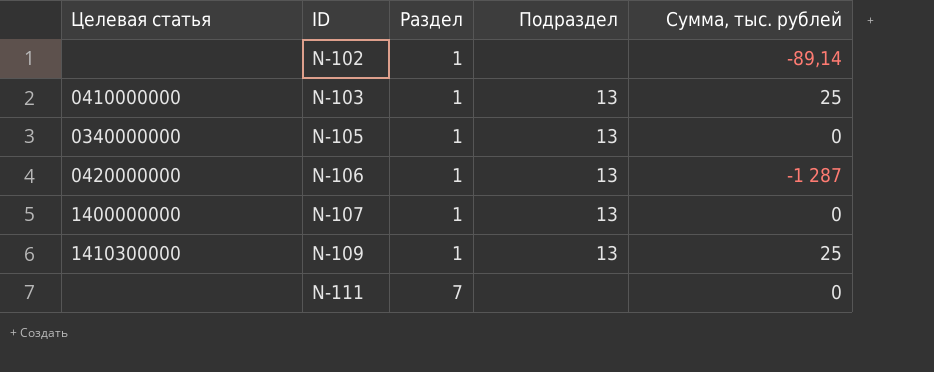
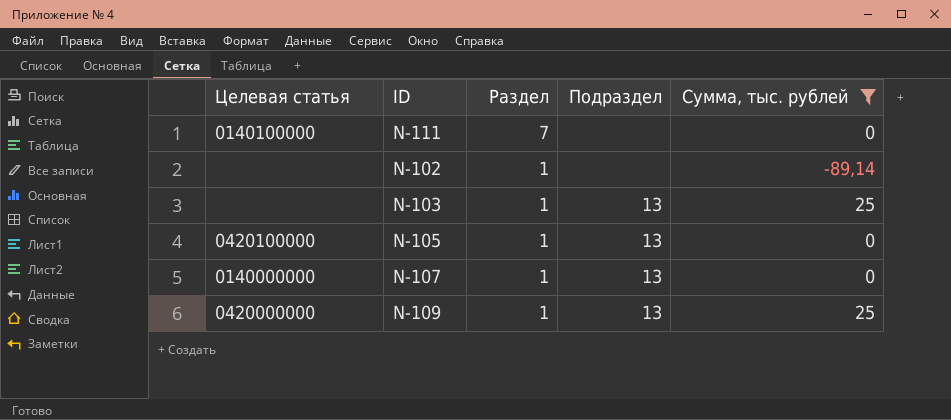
filter: none -> Сумма, тыс. рублей != -1 287
row order: ID ascending -> Раздел descending
N-111 | Целевая статья: none -> 0140100000
N-103 | Целевая статья: 0410000000 -> none
N-105 | Целевая статья: 0340000000 -> 0420100000
N-107 | Целевая статья: 1400000000 -> 0140000000
N-109 | Целевая статья: 1410300000 -> 0420000000

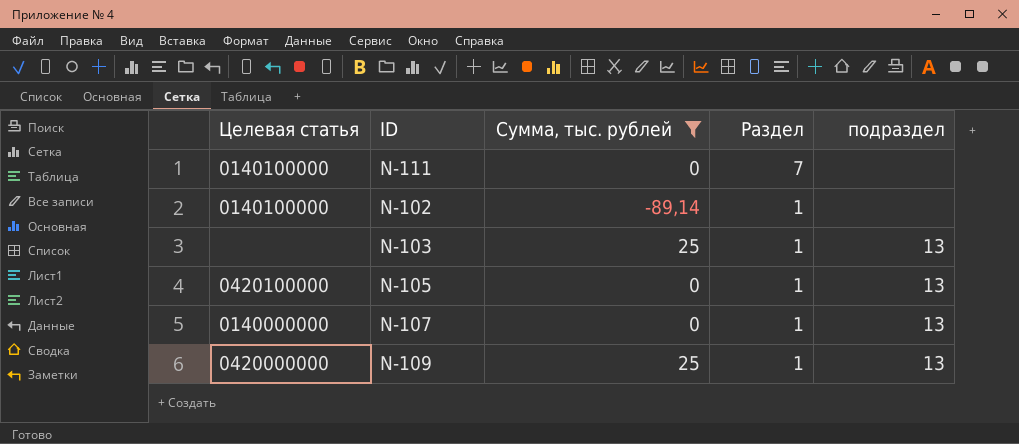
column Сумма, тыс. рублей | position: 5 -> 3
column name: Подраздел -> подраздел
N-102 | Целевая статья: none -> 0140100000

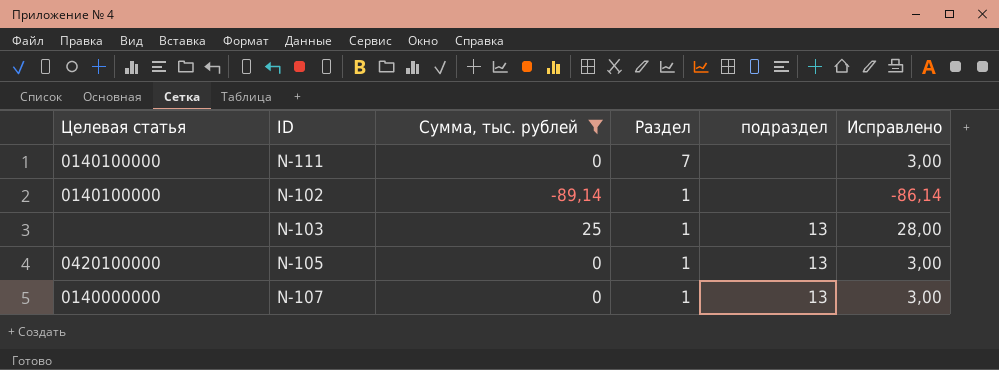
column Исправлено | formula: none -> [Сумма, тыс. рублей] + 3
row N-109: 0420000000 | 25 | 1 | 13 -> none

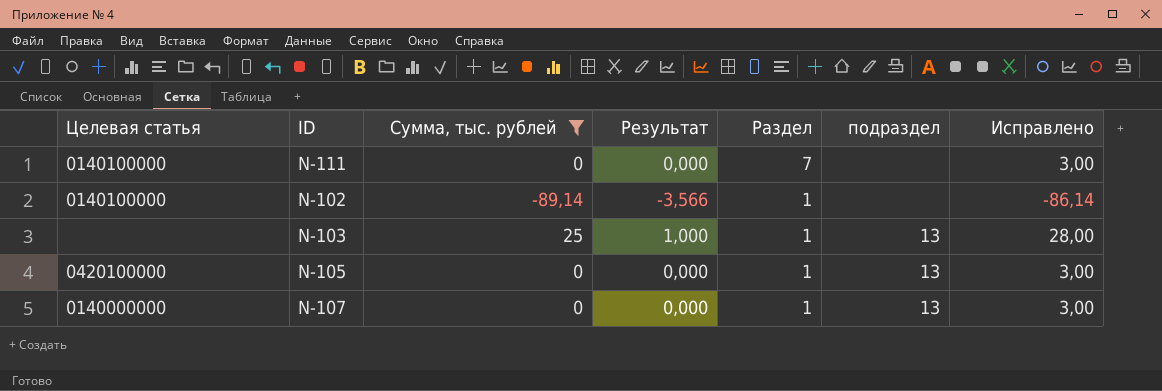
column Результат | formula: none -> [Сумма, тыс. рублей] * 0,04

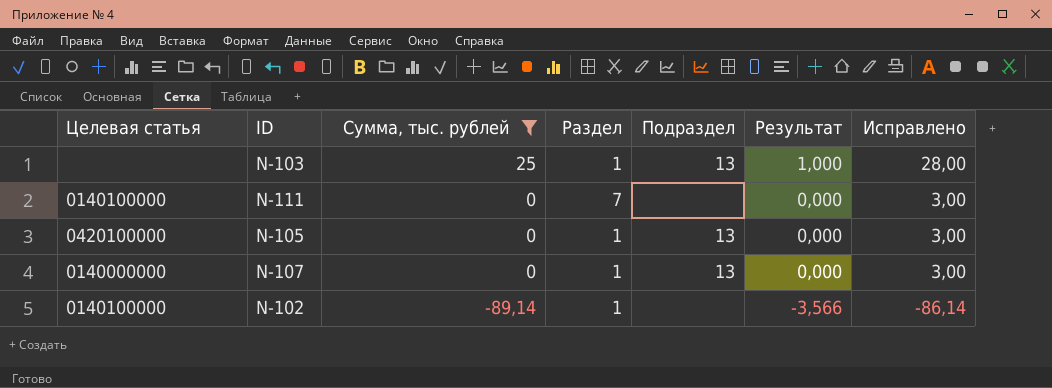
row order: Раздел descending -> Сумма, тыс. рублей descending
column name: подраздел -> Подраздел
column Результат | position: 4 -> 6

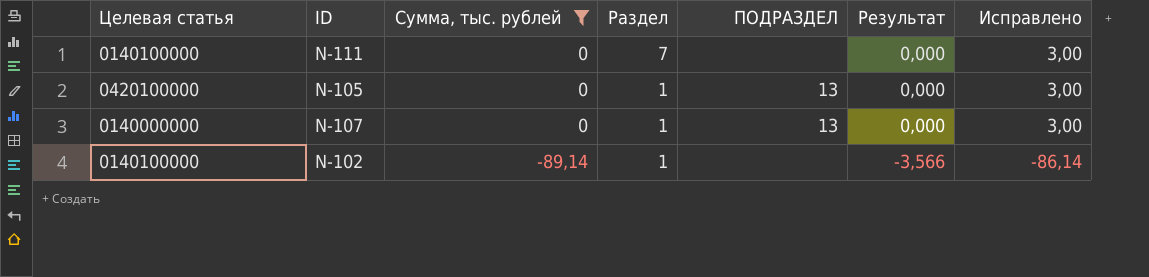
column name: Подраздел -> ПОДРАЗДЕЛ
row N-103: none | 25 | 1 | 13 | 1,000 | 28,00 -> none

